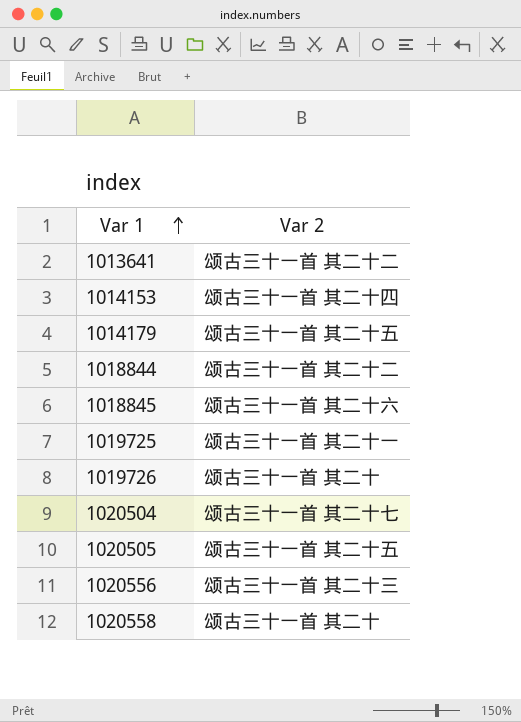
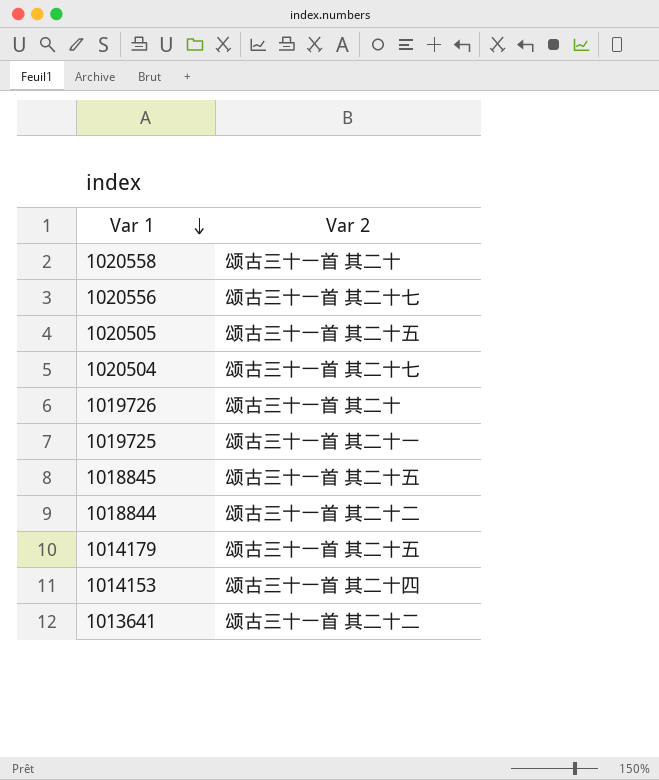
row order: Var 1 ascending -> Var 1 descending
1020556 | Var 2: 颂古三十一首 其二十三 -> 颂古三十一首 其二十七
1018845 | Var 2: 颂古三十一首 其二十六 -> 颂古三十一首 其二十五

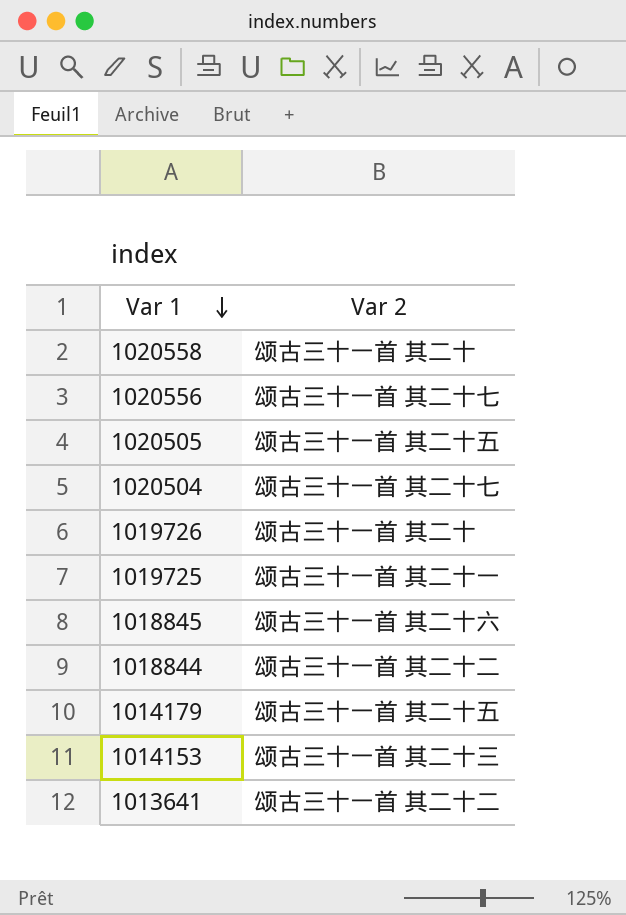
1018845 | Var 2: 颂古三十一首 其二十五 -> 颂古三十一首 其二十六
1014153 | Var 2: 颂古三十一首 其二十四 -> 颂古三十一首 其二十三

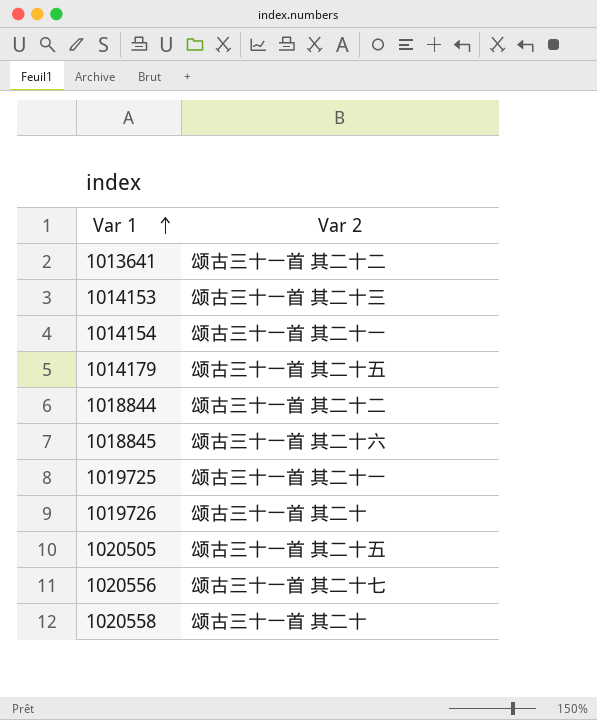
row order: Var 1 descending -> Var 1 ascending
row 1020504: 颂古三十一首 其二十七 -> none
row 1014154: none -> 颂古三十一首 其二十一

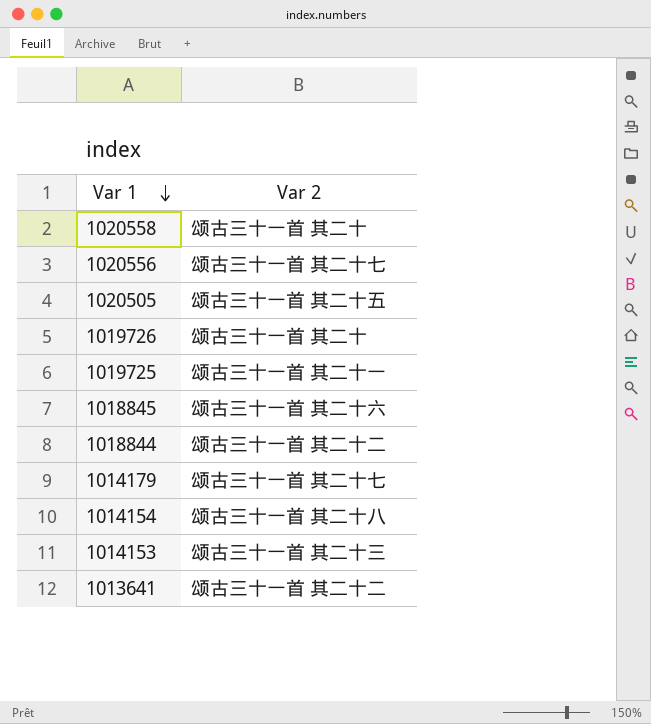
row order: Var 1 ascending -> Var 1 descending
1014179 | Var 2: 颂古三十一首 其二十五 -> 颂古三十一首 其二十七
1014154 | Var 2: 颂古三十一首 其二十一 -> 颂古三十一首 其二十八

